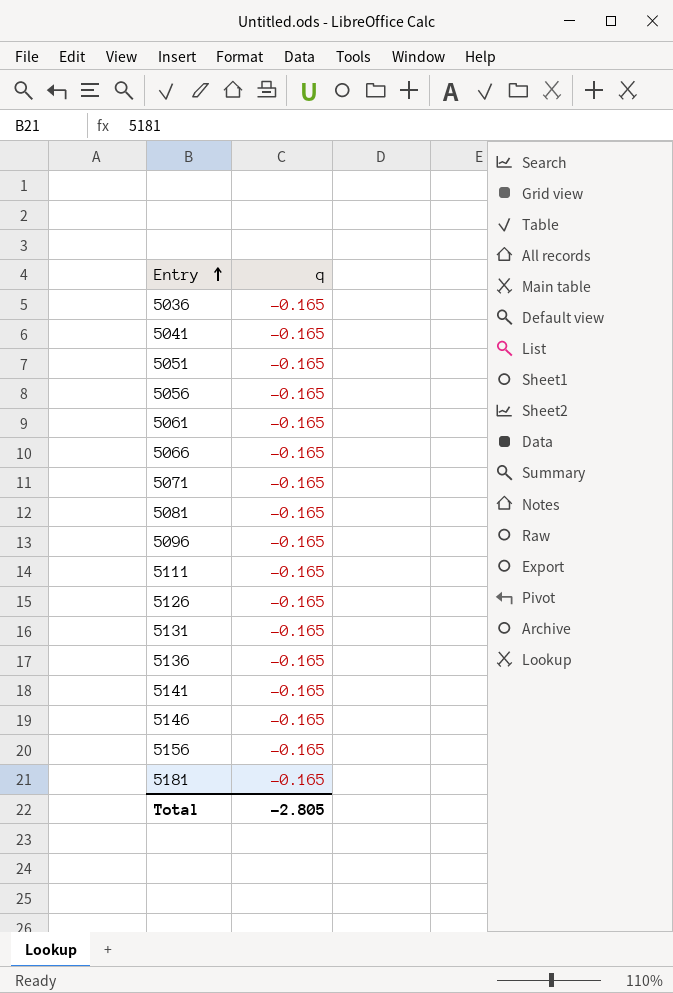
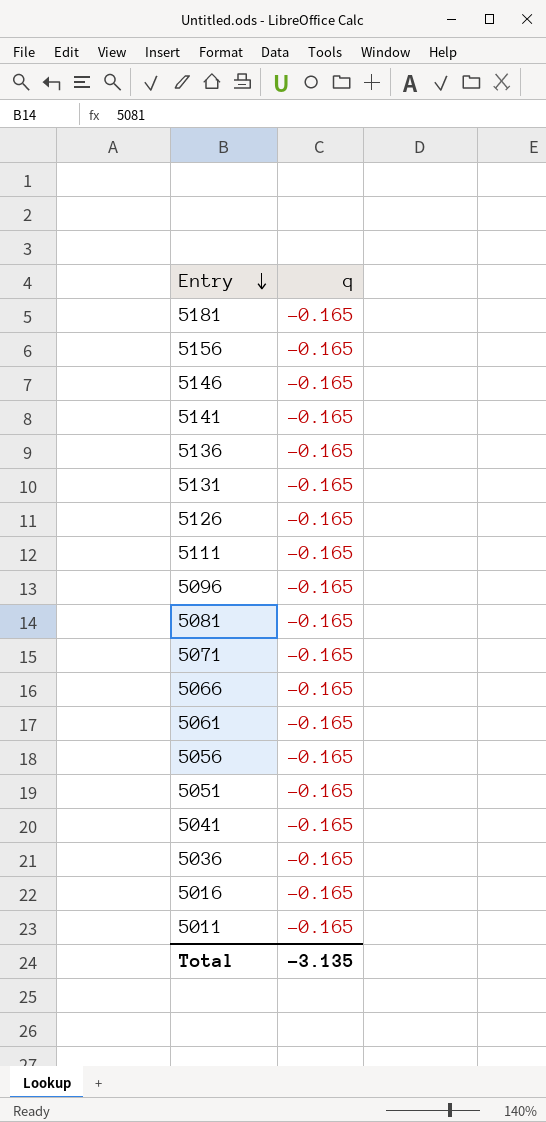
row order: Entry ascending -> Entry descending
row 5016: none -> -0.165
row 5011: none -> -0.165
Total | q: -2.805 -> -3.135

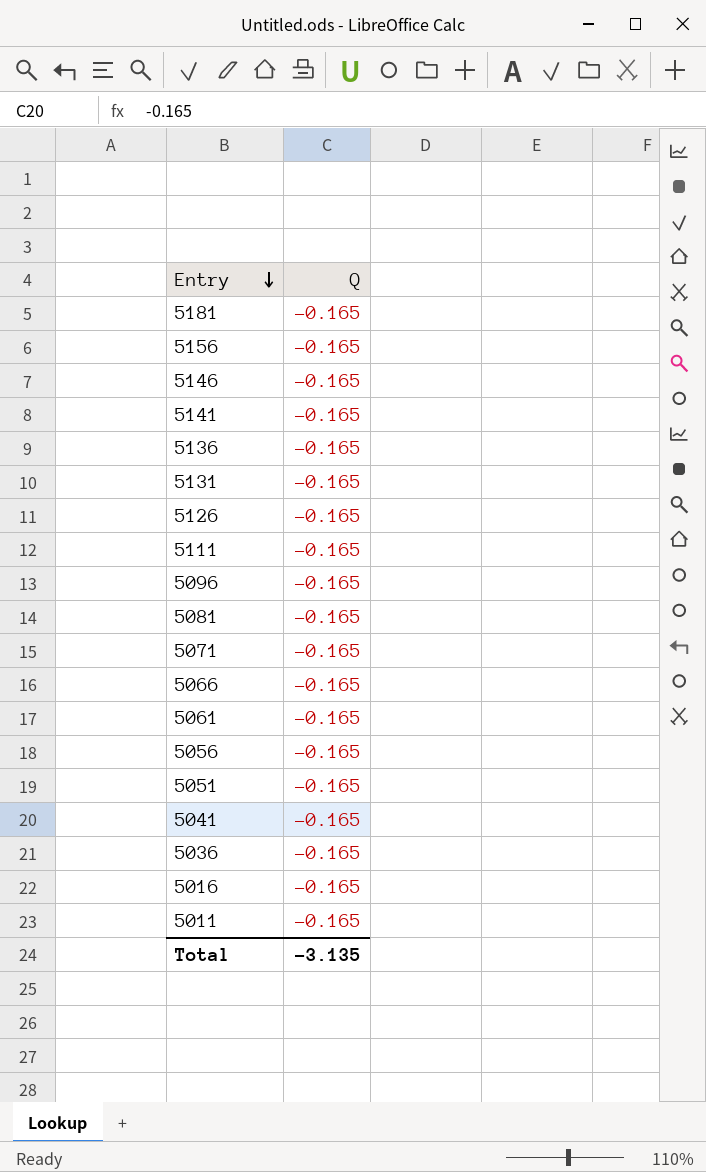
column name: q -> Q

